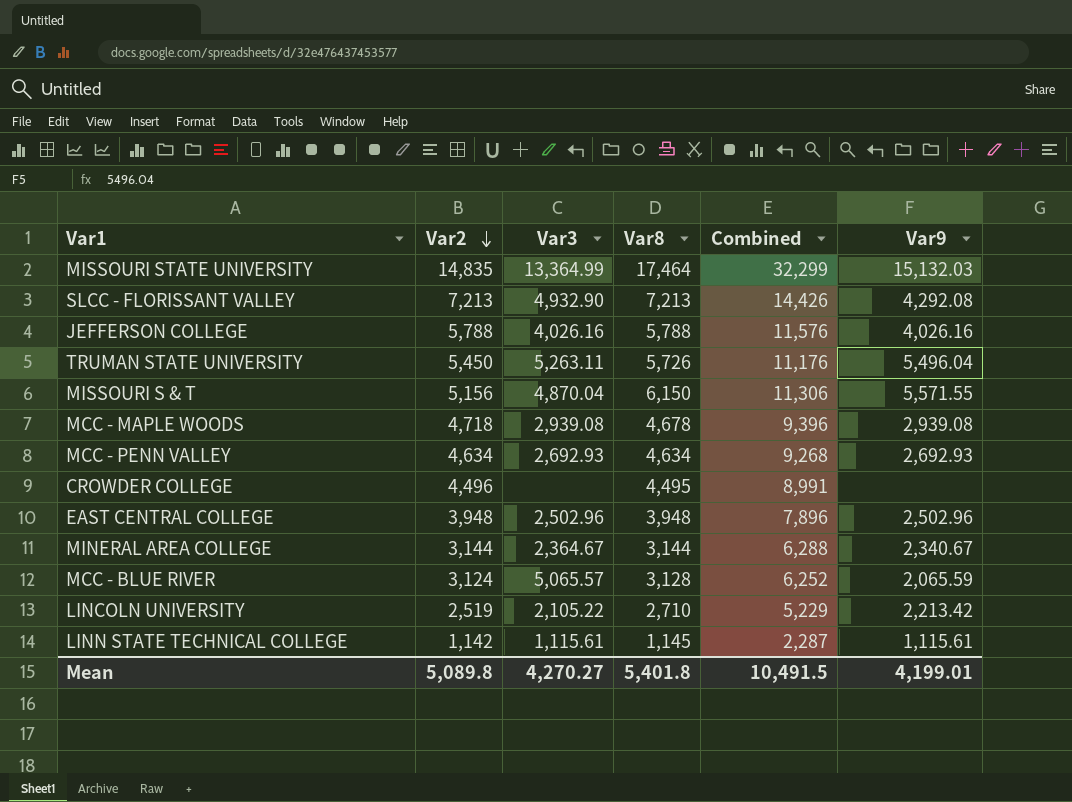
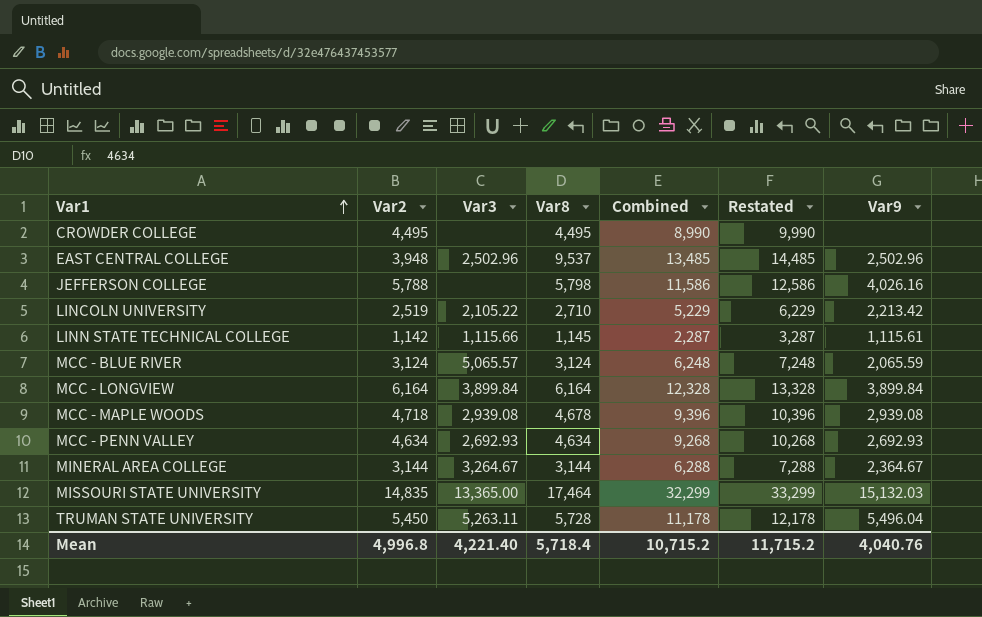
row order: Var2 descending -> Var1 ascending
column Restated | formula: none -> [Combined] + 1000
row SLCC - FLORISSANT VALLEY: 7,213 | 4,932.90 | 7,213 | 14,426 | 4,292.08 -> none
row MISSOURI S & T: 5,156 | 4,870.04 | 6,150 | 11,306 | 5,571.55 -> none
CROWDER COLLEGE | Var2: 4,496 -> 4,495
CROWDER COLLEGE | Combined: 8,991 -> 8,990
EAST CENTRAL COLLEGE | Var8: 3,948 -> 9,537
EAST CENTRAL COLLEGE | Combined: 7,896 -> 13,485
JEFFERSON COLLEGE | Var3: 4,026.16 -> none
JEFFERSON COLLEGE | Var8: 5,788 -> 5,798
JEFFERSON COLLEGE | Combined: 11,576 -> 11,586
LINN STATE TECHNICAL COLLEGE | Var3: 1,115.61 -> 1,115.66
MCC - BLUE RIVER | Var8: 3,128 -> 3,124
MCC - BLUE RIVER | Combined: 6,252 -> 6,248
row MCC - LONGVIEW: none -> 6,164 | 3,899.84 | 6,164 | 12,328 | 13,328 | 3,899.84
MINERAL AREA COLLEGE | Var3: 2,364.67 -> 3,264.67
MINERAL AREA COLLEGE | Var9: 2,340.67 -> 2,364.67
MISSOURI STATE UNIVERSITY | Var3: 13,364.99 -> 13,365.00
TRUMAN STATE UNIVERSITY | Var8: 5,726 -> 5,728
TRUMAN STATE UNIVERSITY | Combined: 11,176 -> 11,178
Mean | Var2: 5,089.8 -> 4,996.8
Mean | Var3: 4,270.27 -> 4,221.40
Mean | Var8: 5,401.8 -> 5,718.4
Mean | Combined: 10,491.5 -> 10,715.2
Mean | Var9: 4,199.01 -> 4,040.76

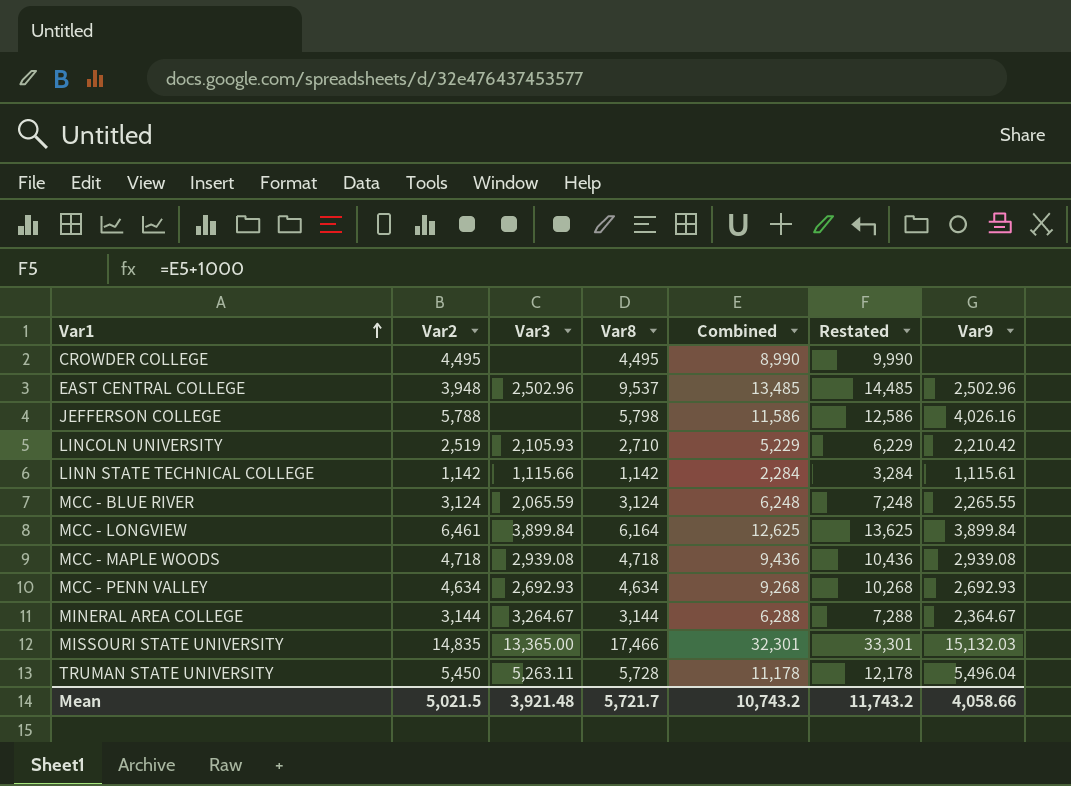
LINCOLN UNIVERSITY | Var3: 2,105.22 -> 2,105.93
LINCOLN UNIVERSITY | Var9: 2,213.42 -> 2,210.42
LINN STATE TECHNICAL COLLEGE | Var8: 1,145 -> 1,142
LINN STATE TECHNICAL COLLEGE | Combined: 2,287 -> 2,284
LINN STATE TECHNICAL COLLEGE | Restated: 3,287 -> 3,284
MCC - BLUE RIVER | Var3: 5,065.57 -> 2,065.59
MCC - BLUE RIVER | Var9: 2,065.59 -> 2,265.55
MCC - LONGVIEW | Var2: 6,164 -> 6,461
MCC - LONGVIEW | Combined: 12,328 -> 12,625
MCC - LONGVIEW | Restated: 13,328 -> 13,625
MCC - MAPLE WOODS | Var8: 4,678 -> 4,718
MCC - MAPLE WOODS | Combined: 9,396 -> 9,436
MCC - MAPLE WOODS | Restated: 10,396 -> 10,436
MISSOURI STATE UNIVERSITY | Var8: 17,464 -> 17,466
MISSOURI STATE UNIVERSITY | Combined: 32,299 -> 32,301
MISSOURI STATE UNIVERSITY | Restated: 33,299 -> 33,301
Mean | Var2: 4,996.8 -> 5,021.5
Mean | Var3: 4,221.40 -> 3,921.48
Mean | Var8: 5,718.4 -> 5,721.7
Mean | Combined: 10,715.2 -> 10,743.2
Mean | Restated: 11,715.2 -> 11,743.2
Mean | Var9: 4,040.76 -> 4,058.66

